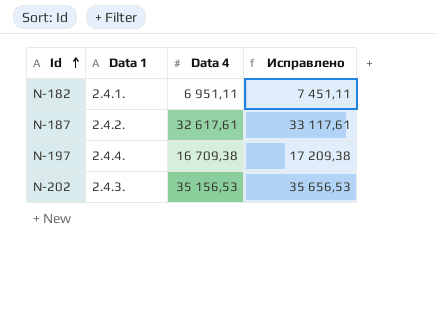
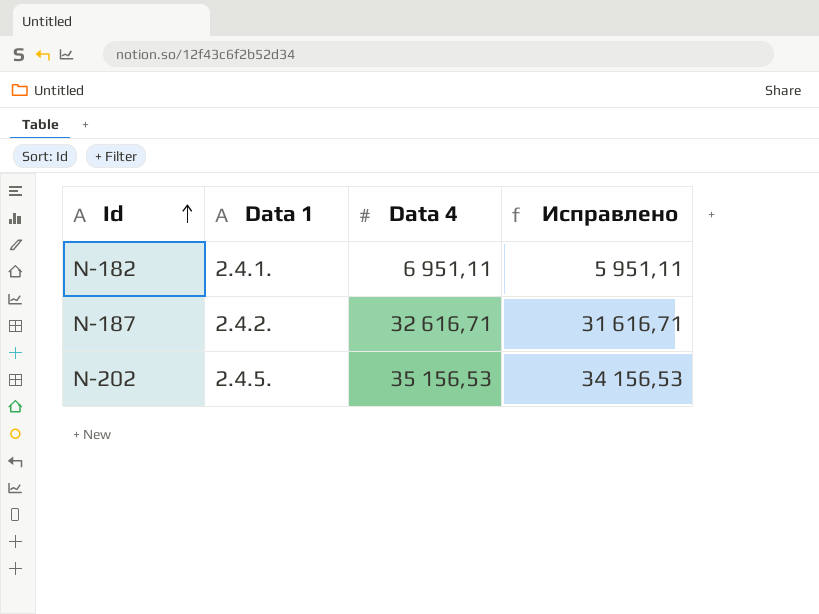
column Исправлено | formula: [Data 4] + 500 -> [Data 4] - 1000
row N-197: 2.4.4. | 16 709,38 | 17 209,38 -> none
N-187 | Data 4: 32 617,61 -> 32 616,71
N-202 | Data 1: 2.4.3. -> 2.4.5.

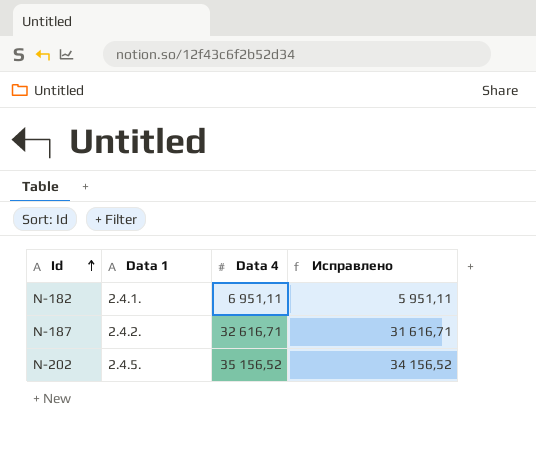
N-202 | Data 4: 35 156,53 -> 35 156,52
N-202 | Исправлено: 34 156,53 -> 34 156,52

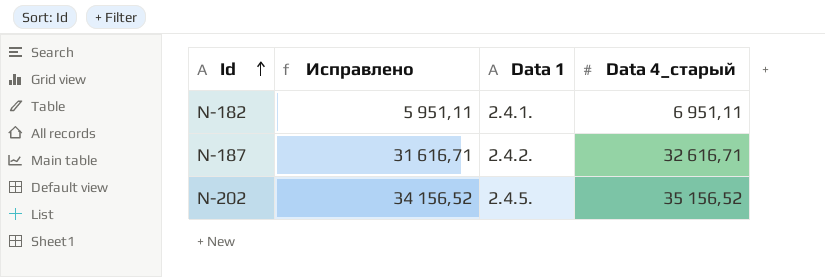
column Исправлено | position: 4 -> 2
column name: Data 4 -> Data 4_старый

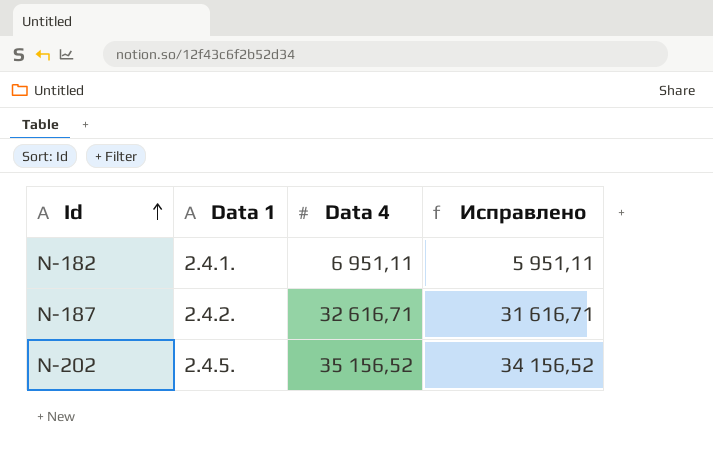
column name: Data 4_старый -> Data 4
column Исправлено | position: 2 -> 4

